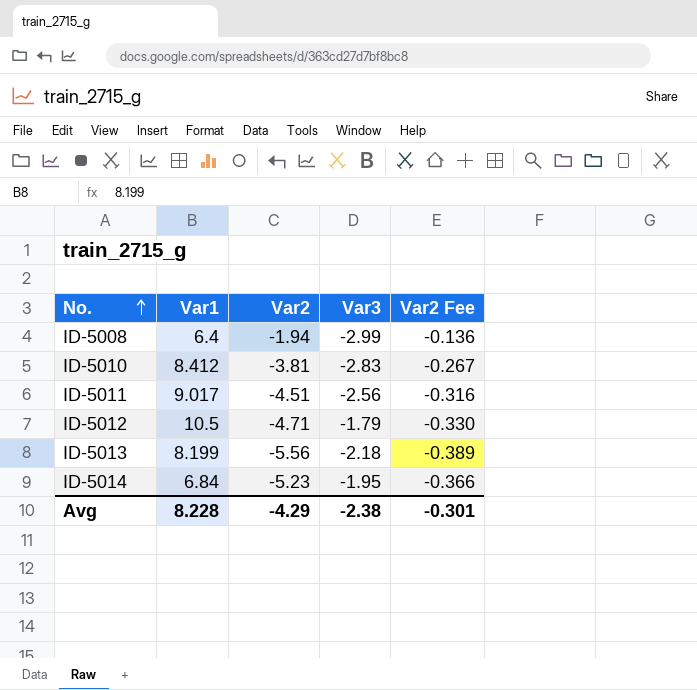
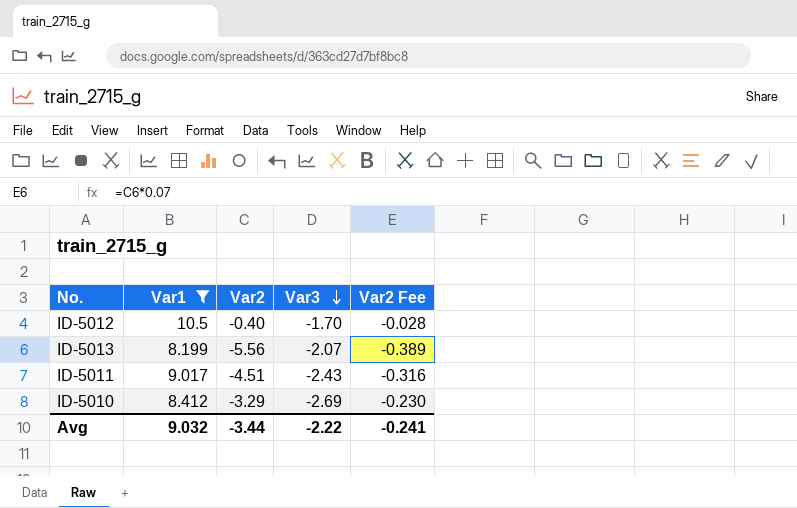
filter: none -> Var1 >= 8.199
row order: No. ascending -> Var3 descending
ID-5012 | Var2: -4.71 -> -0.40
ID-5012 | Var3: -1.79 -> -1.70
ID-5012 | Var2 Fee: -0.330 -> -0.028
ID-5013 | Var3: -2.18 -> -2.07
ID-5011 | Var3: -2.56 -> -2.43
ID-5010 | Var2: -3.81 -> -3.29
ID-5010 | Var3: -2.83 -> -2.69
ID-5010 | Var2 Fee: -0.267 -> -0.230
Avg | Var1: 8.228 -> 9.032
Avg | Var2: -4.29 -> -3.44
Avg | Var3: -2.38 -> -2.22
Avg | Var2 Fee: -0.301 -> -0.241

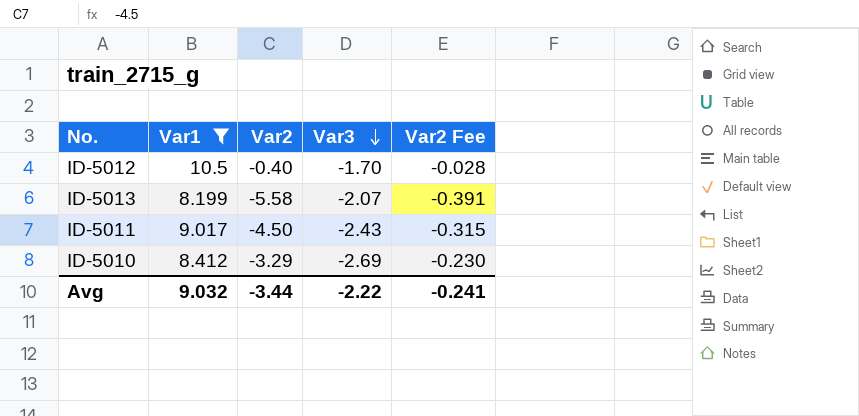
ID-5013 | Var2: -5.56 -> -5.58
ID-5013 | Var2 Fee: -0.389 -> -0.391
ID-5011 | Var2: -4.51 -> -4.50
ID-5011 | Var2 Fee: -0.316 -> -0.315

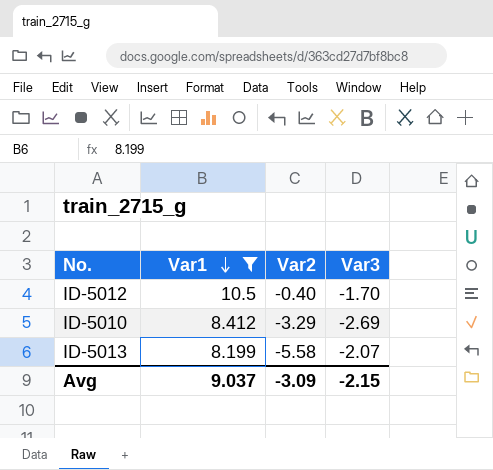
row order: Var3 descending -> Var1 descending
column Var2 Fee | formula: [Var2] * 0.07 -> none
row ID-5011: 9.017 | -4.50 | -2.43 | -0.315 -> none
Avg | Var1: 9.032 -> 9.037
Avg | Var2: -3.44 -> -3.09
Avg | Var3: -2.22 -> -2.15

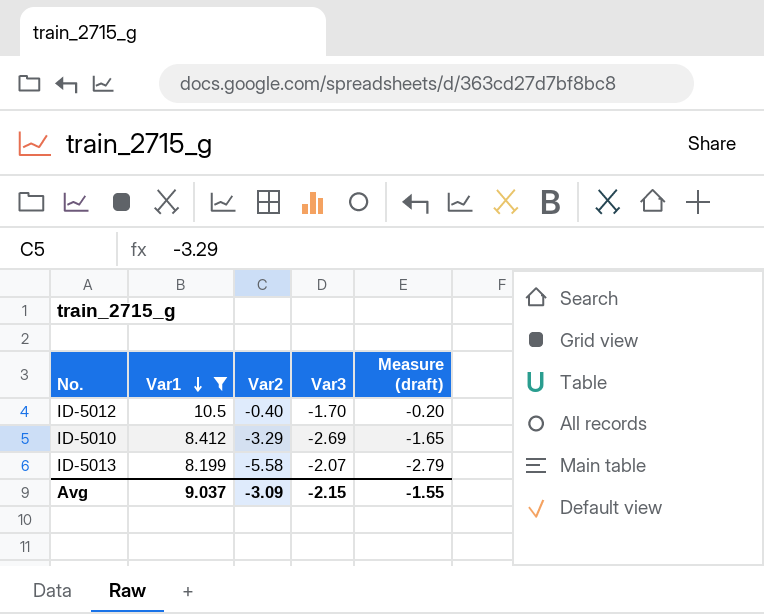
column Measure (draft) | formula: none -> [Var2] * 0.5

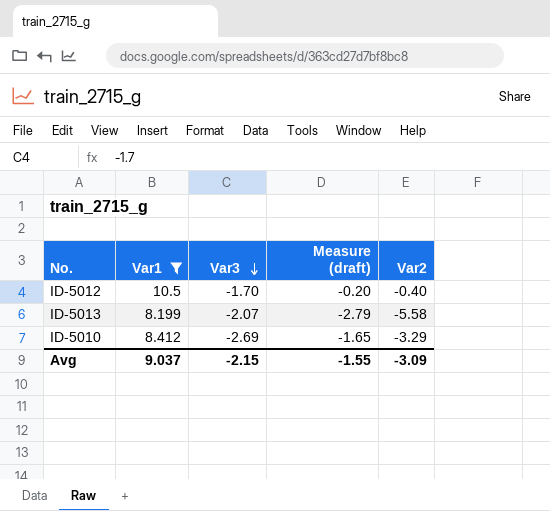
row order: Var1 descending -> Var3 descending
column Var2 | position: 3 -> 5

